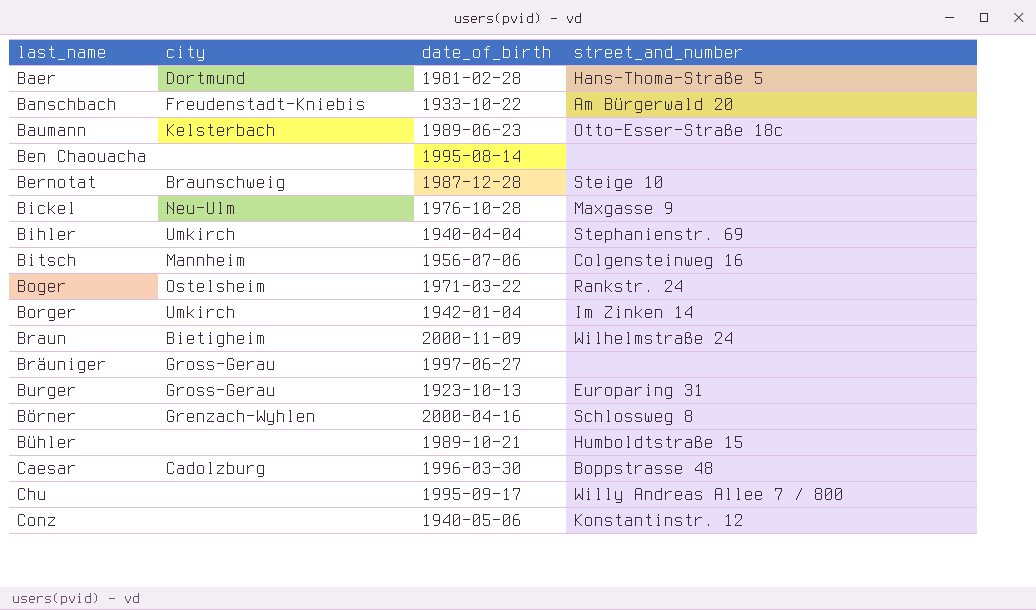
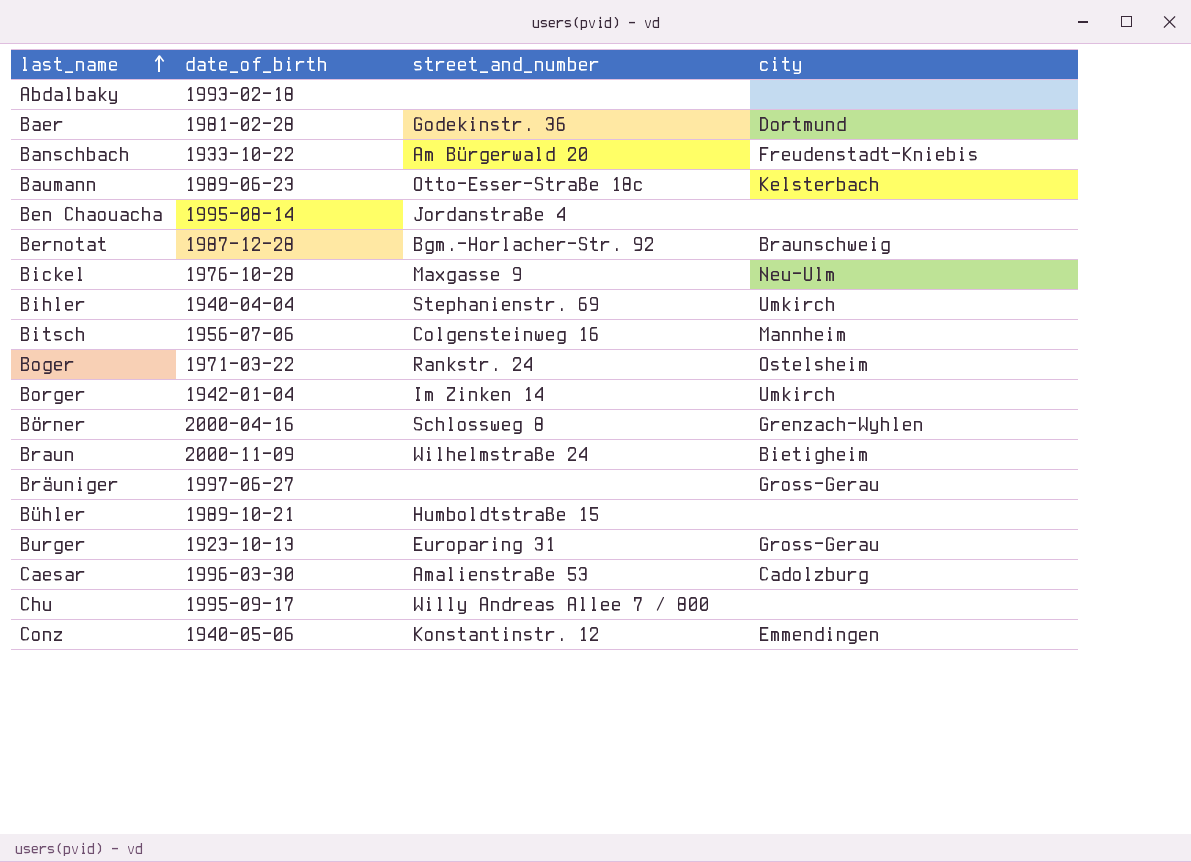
row order: none -> last_name ascending
column city | position: 2 -> 4
row Abdalbaky: none -> 1993-02-18 | none | none
Baer | street_and_number: Hans-Thoma-Straße 5 -> Godekinstr. 36
Ben Chaouacha | street_and_number: none -> Jordanstraße 4
Bernotat | street_and_number: Steige 10 -> Bgm.-Horlacher-Str. 92
Caesar | street_and_number: Boppstrasse 48 -> Amalienstraße 53
Conz | city: none -> Emmendingen

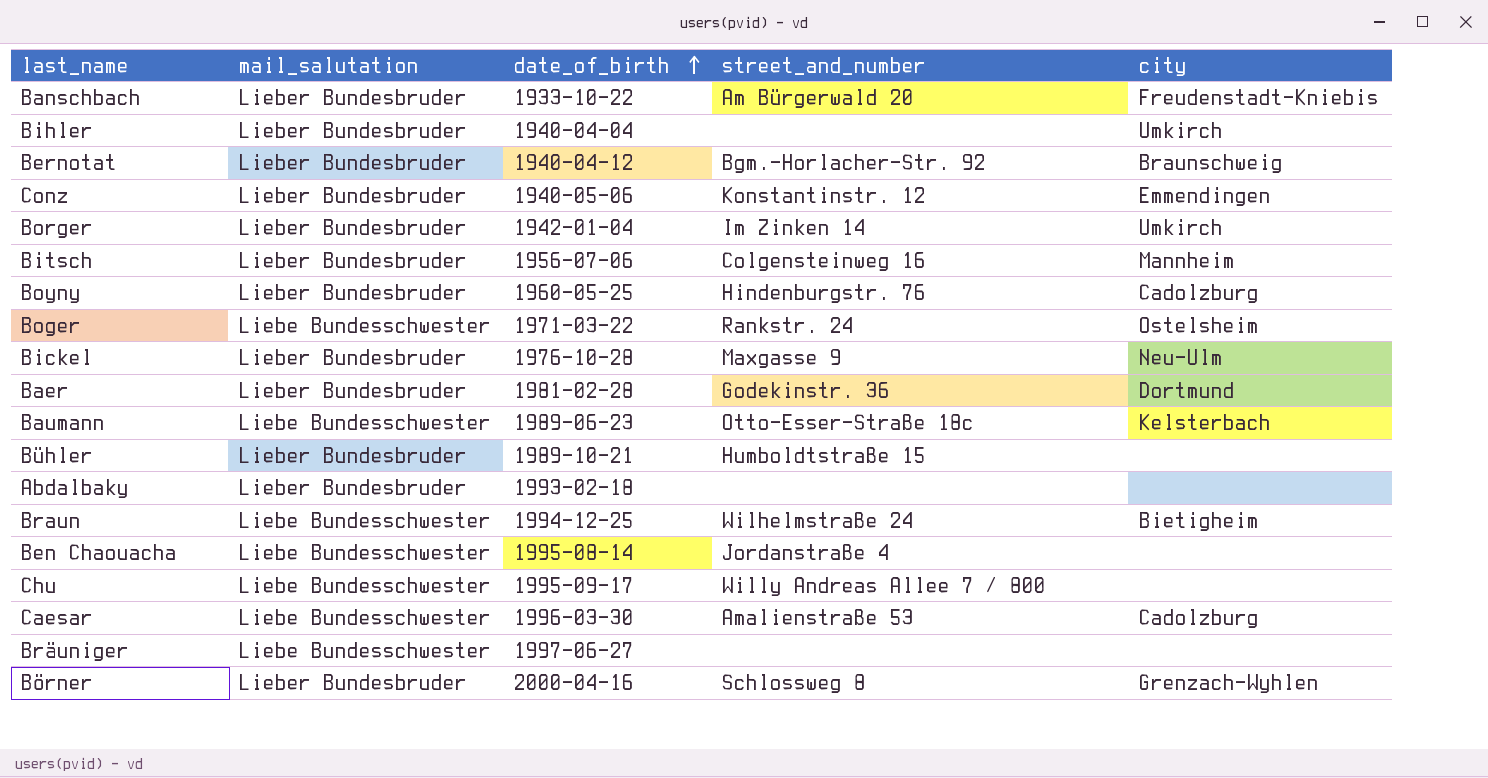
row order: last_name ascending -> date_of_birth ascending
column mail_salutation | position: none -> 2
row Burger: 1923-10-13 | Europaring 31 | Gross-Gerau -> none
Bihler | street_and_number: Stephanienstr. 69 -> none
Bernotat | date_of_birth: 1987-12-28 -> 1940-04-12
row Boyny: none -> Lieber Bundesbruder | 1960-05-25 | Hindenburgstr. 76 | Cadolzburg
Braun | date_of_birth: 2000-11-09 -> 1994-12-25
Bräuniger | city: Gross-Gerau -> none

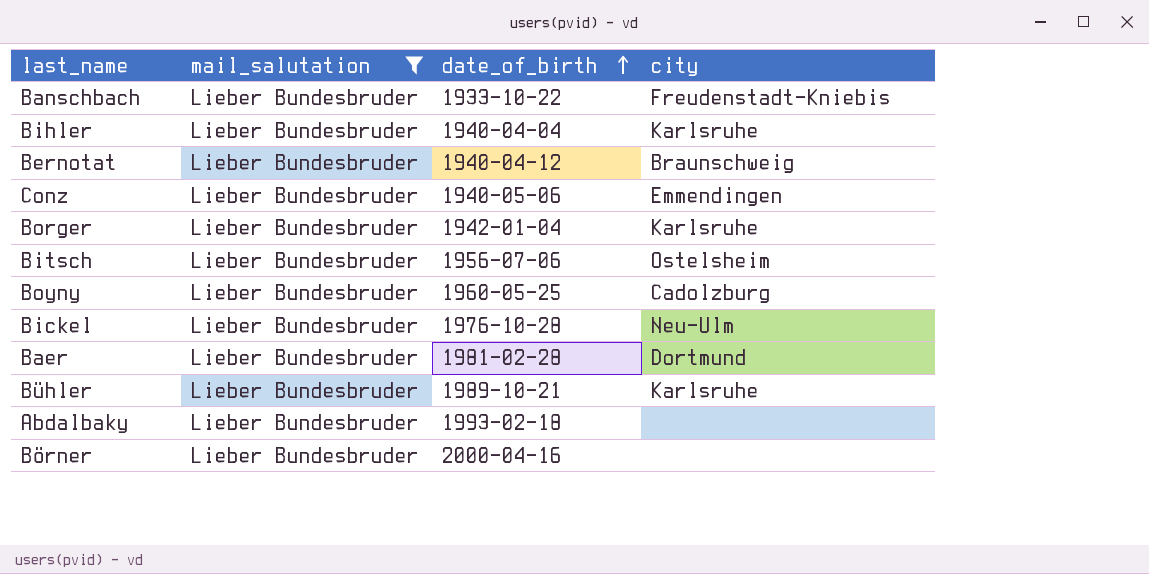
filter: none -> mail_salutation = Lieber Bundesbruder
column street_and_number | position: 4 -> none
Bihler | city: Umkirch -> Karlsruhe
Borger | city: Umkirch -> Karlsruhe
Bitsch | city: Mannheim -> Ostelsheim
Bühler | city: none -> Karlsruhe
Börner | city: Grenzach-Wyhlen -> none

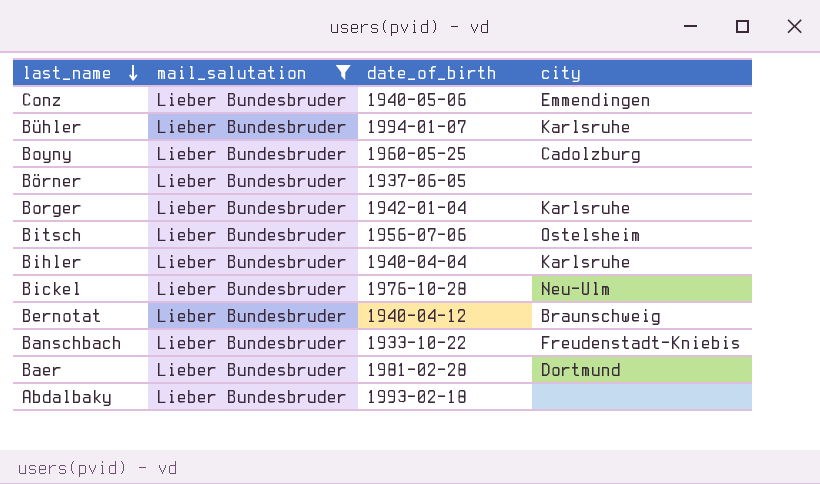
row order: date_of_birth ascending -> last_name descending
Bühler | date_of_birth: 1989-10-21 -> 1994-01-07
Börner | date_of_birth: 2000-04-16 -> 1937-06-05

